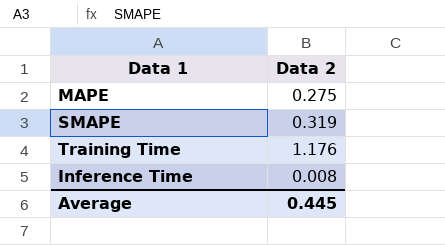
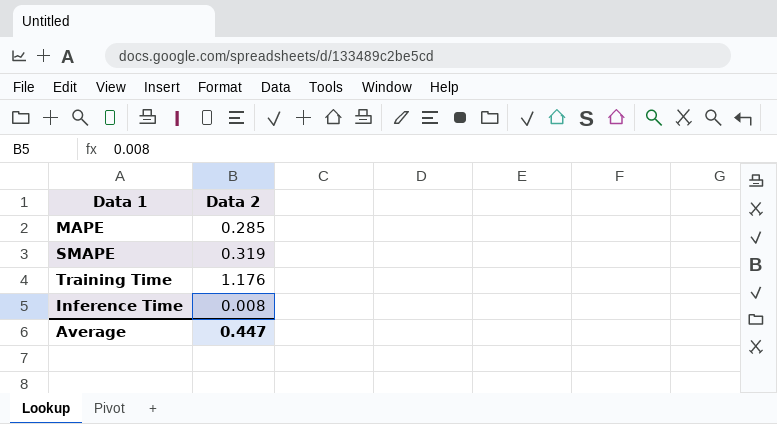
MAPE | Data 2: 0.275 -> 0.285
Average | Data 2: 0.445 -> 0.447

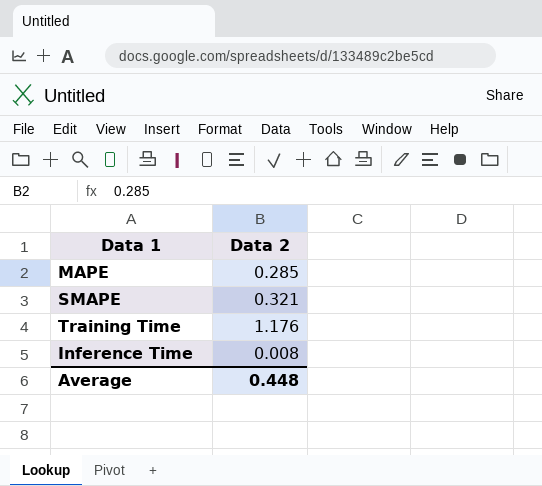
SMAPE | Data 2: 0.319 -> 0.321
Average | Data 2: 0.447 -> 0.448

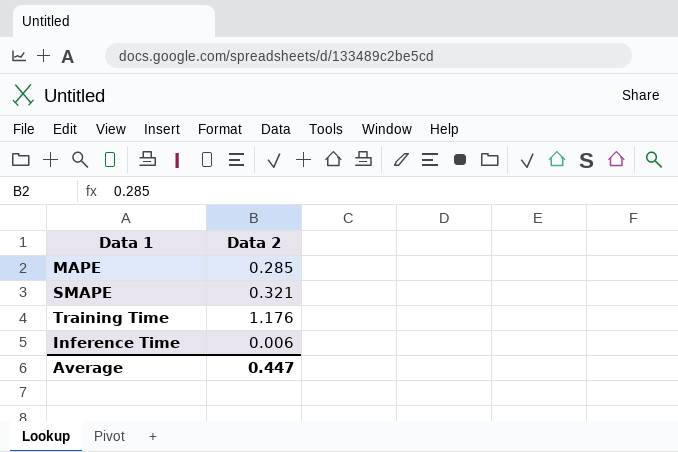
Inference Time | Data 2: 0.008 -> 0.006
Average | Data 2: 0.448 -> 0.447

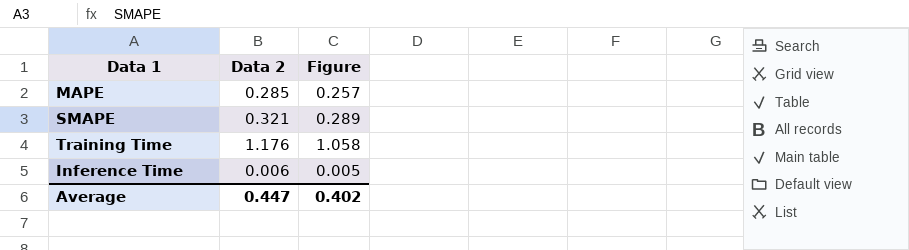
column Figure | formula: none -> [Data 2] * 0.9

